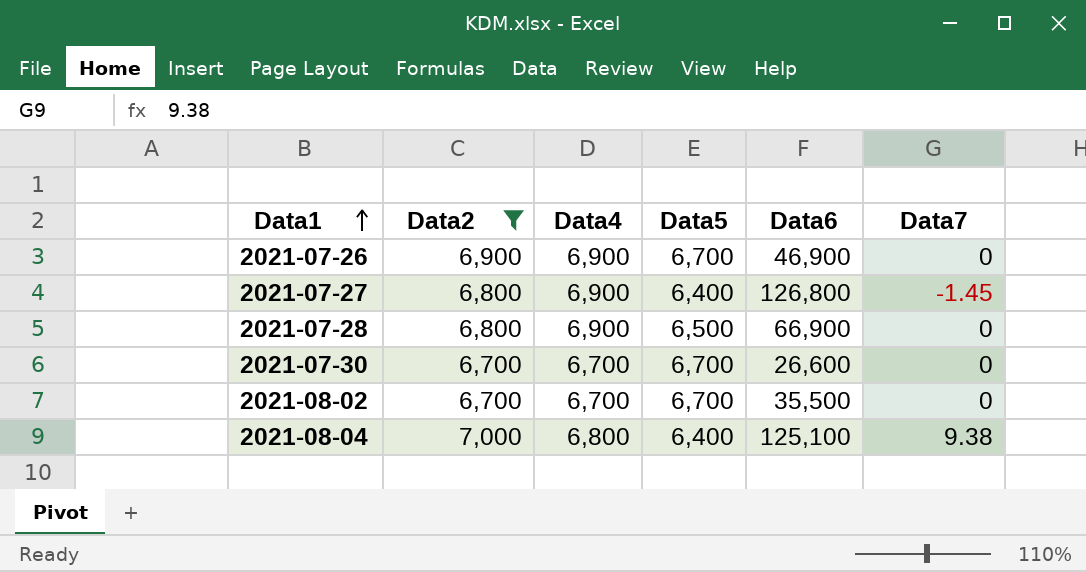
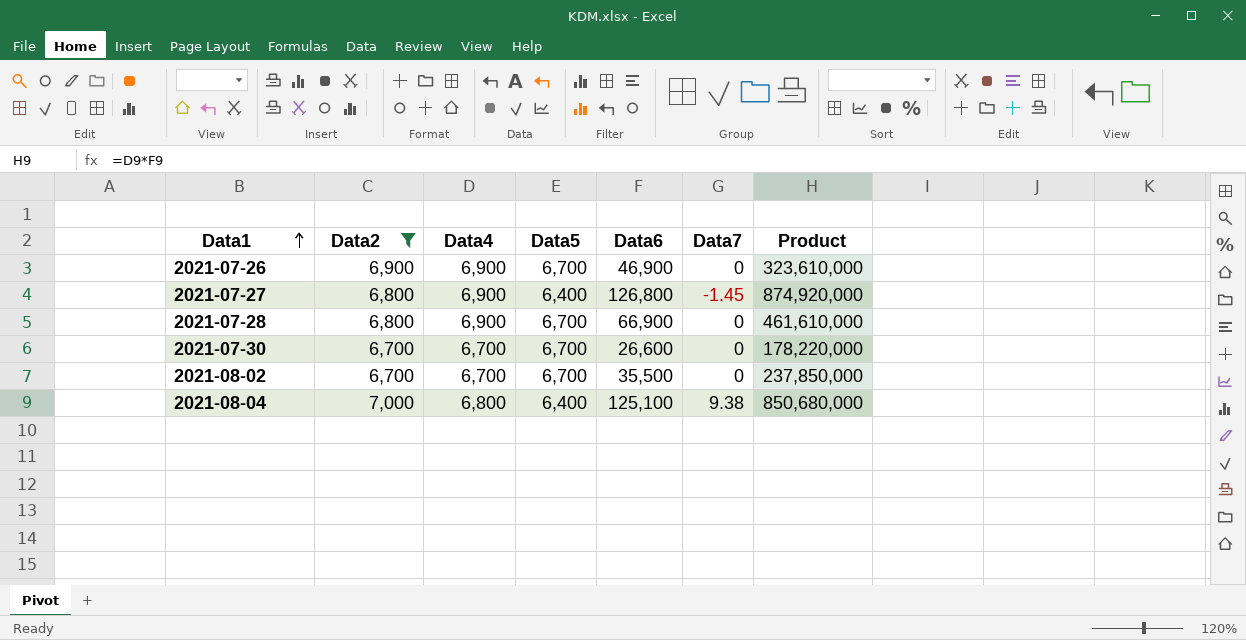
column Product | formula: none -> [Data4] * [Data6]
2021-07-28 | Data5: 6,500 -> 6,700

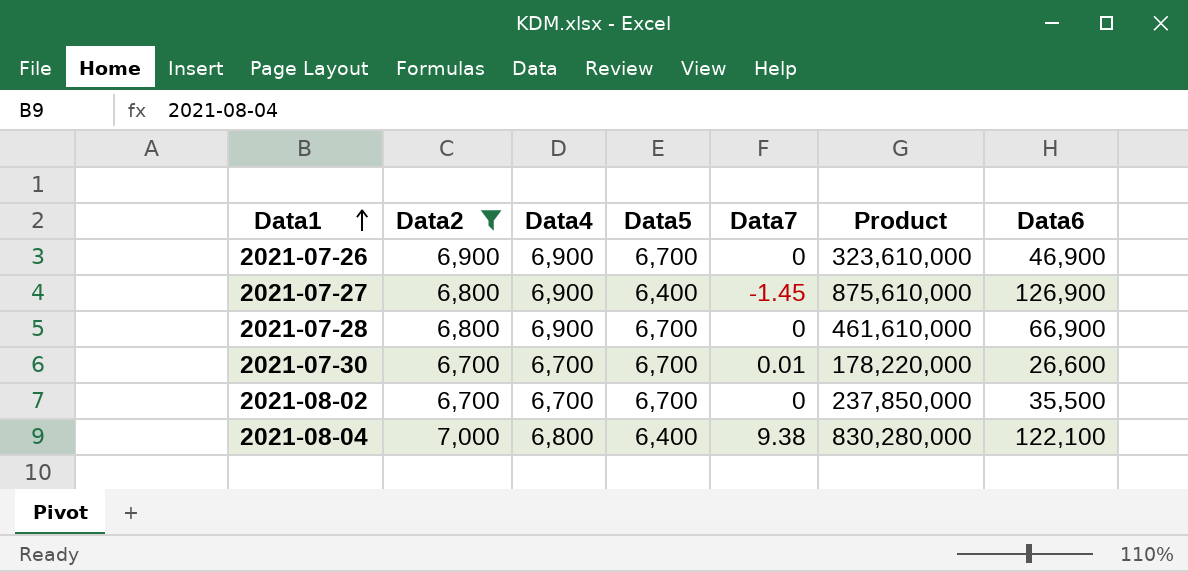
column Data6 | position: 5 -> 7
2021-07-27 | Product: 874,920,000 -> 875,610,000
2021-07-27 | Data6: 126,800 -> 126,900
2021-07-30 | Data7: 0 -> 0.01
2021-08-04 | Product: 850,680,000 -> 830,280,000
2021-08-04 | Data6: 125,100 -> 122,100

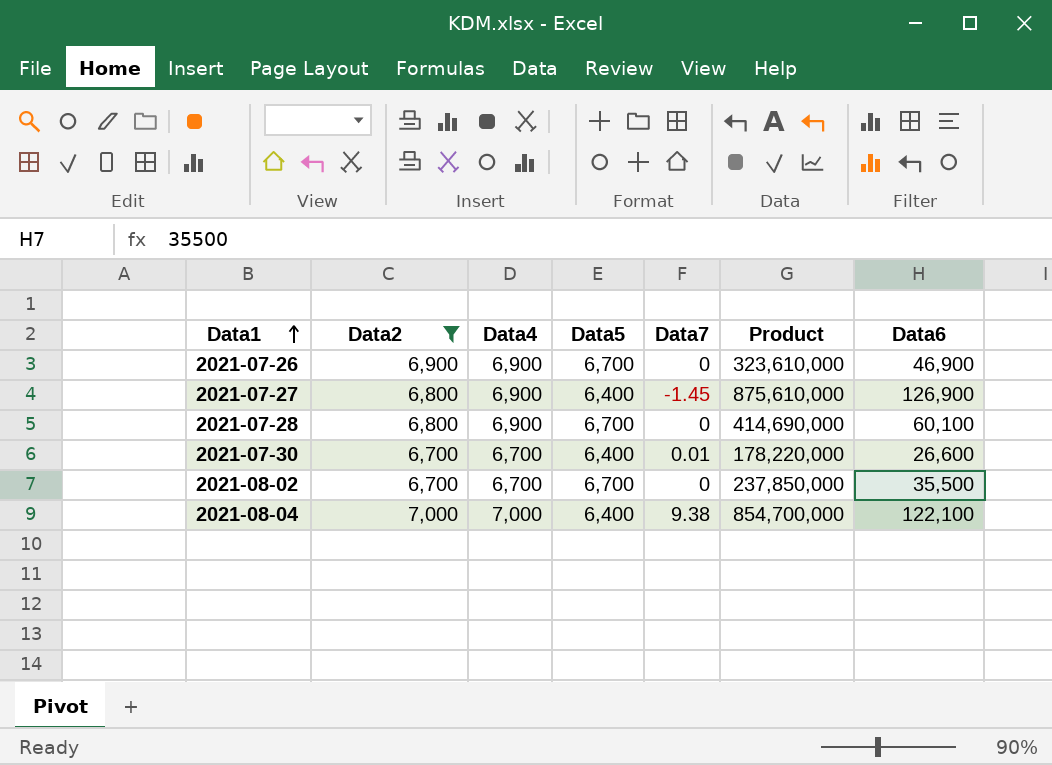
2021-07-28 | Product: 461,610,000 -> 414,690,000
2021-07-28 | Data6: 66,900 -> 60,100
2021-07-30 | Data5: 6,700 -> 6,400
2021-08-04 | Data4: 6,800 -> 7,000
2021-08-04 | Product: 830,280,000 -> 854,700,000

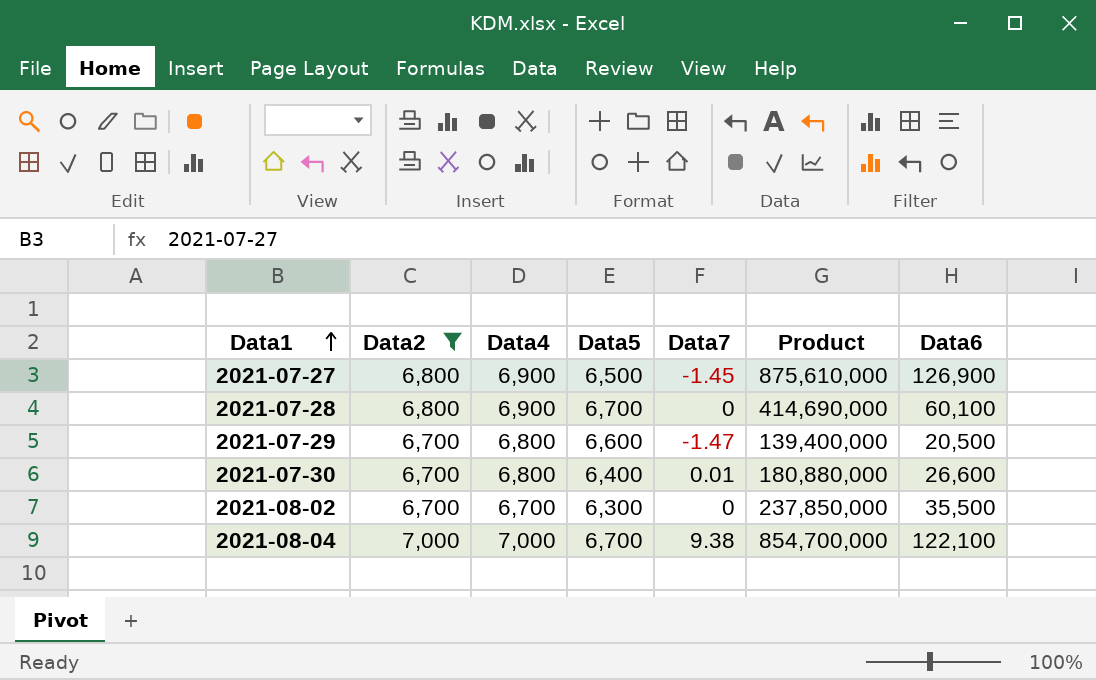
row 2021-07-26: 6,900 | 6,900 | 6,700 | 0 | 323,610,000 | 46,900 -> none
2021-07-27 | Data5: 6,400 -> 6,500
row 2021-07-29: none -> 6,700 | 6,800 | 6,600 | -1.47 | 139,400,000 | 20,500
2021-07-30 | Data4: 6,700 -> 6,800
2021-07-30 | Product: 178,220,000 -> 180,880,000
2021-08-02 | Data5: 6,700 -> 6,300
2021-08-04 | Data5: 6,400 -> 6,700

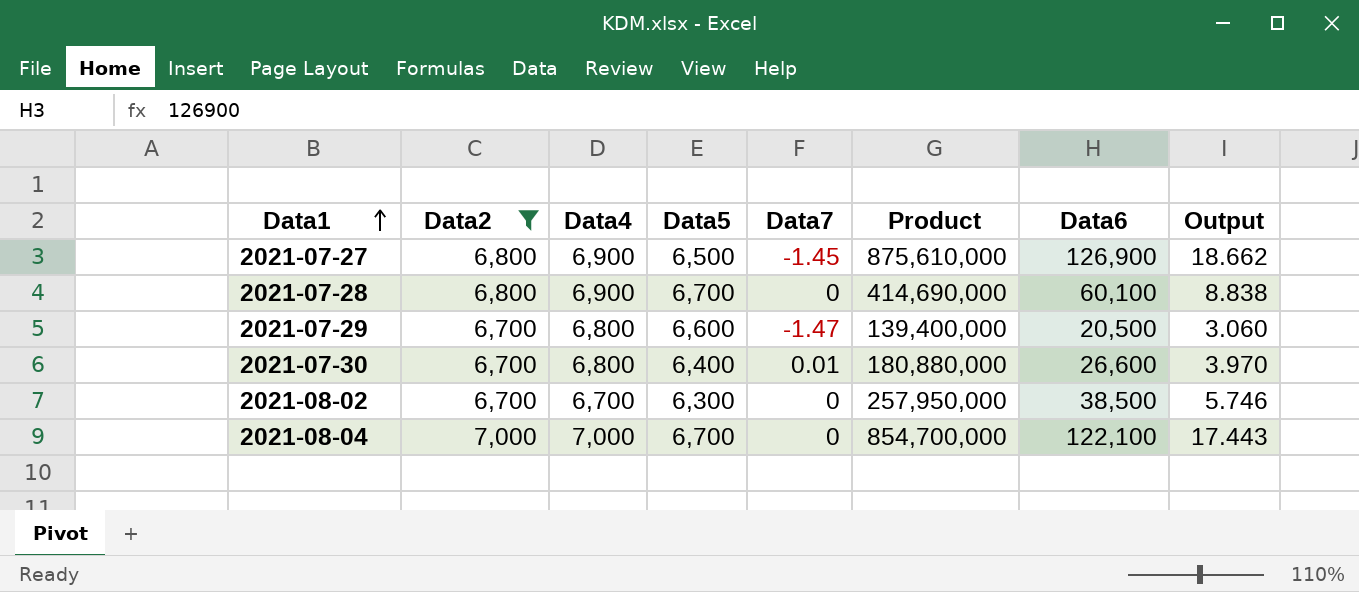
column Output | formula: none -> [Data6] / [Data2]
2021-08-02 | Product: 237,850,000 -> 257,950,000
2021-08-02 | Data6: 35,500 -> 38,500
2021-08-04 | Data7: 9.38 -> 0

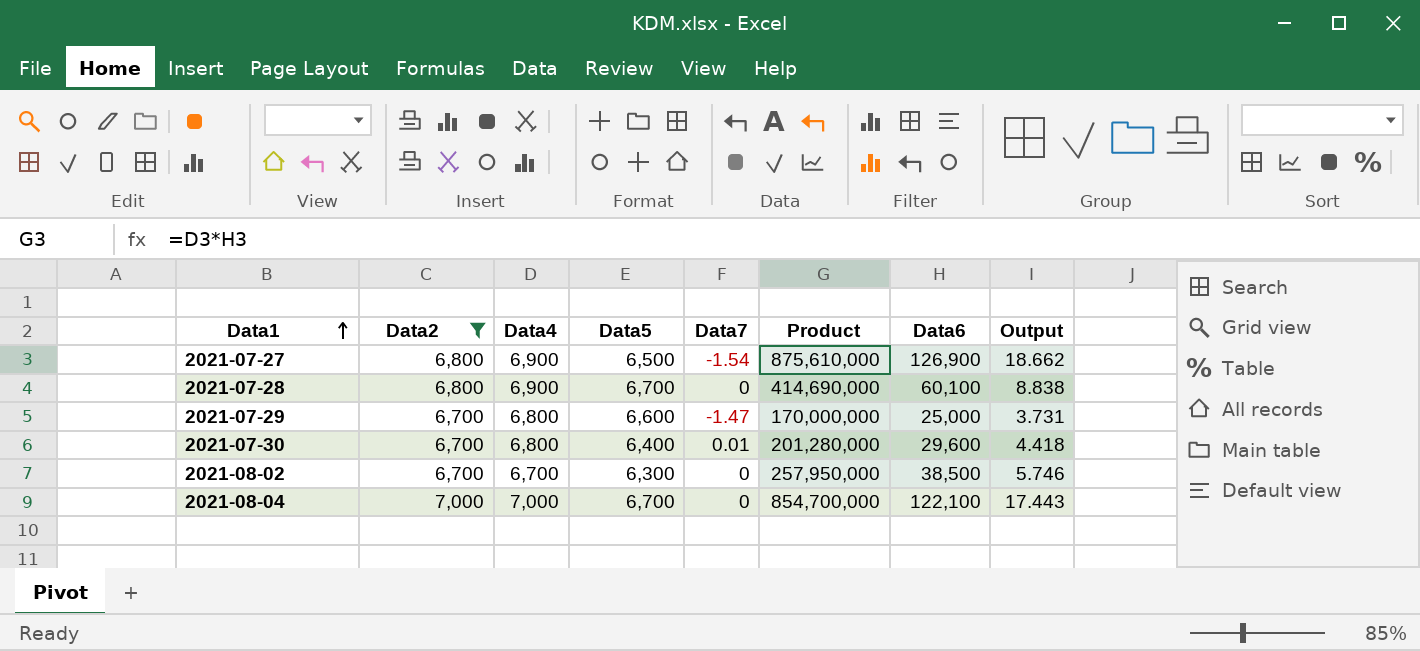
2021-07-27 | Data7: -1.45 -> -1.54
2021-07-29 | Product: 139,400,000 -> 170,000,000
2021-07-29 | Data6: 20,500 -> 25,000
2021-07-29 | Output: 3.060 -> 3.731
2021-07-30 | Product: 180,880,000 -> 201,280,000
2021-07-30 | Data6: 26,600 -> 29,600
2021-07-30 | Output: 3.970 -> 4.418

